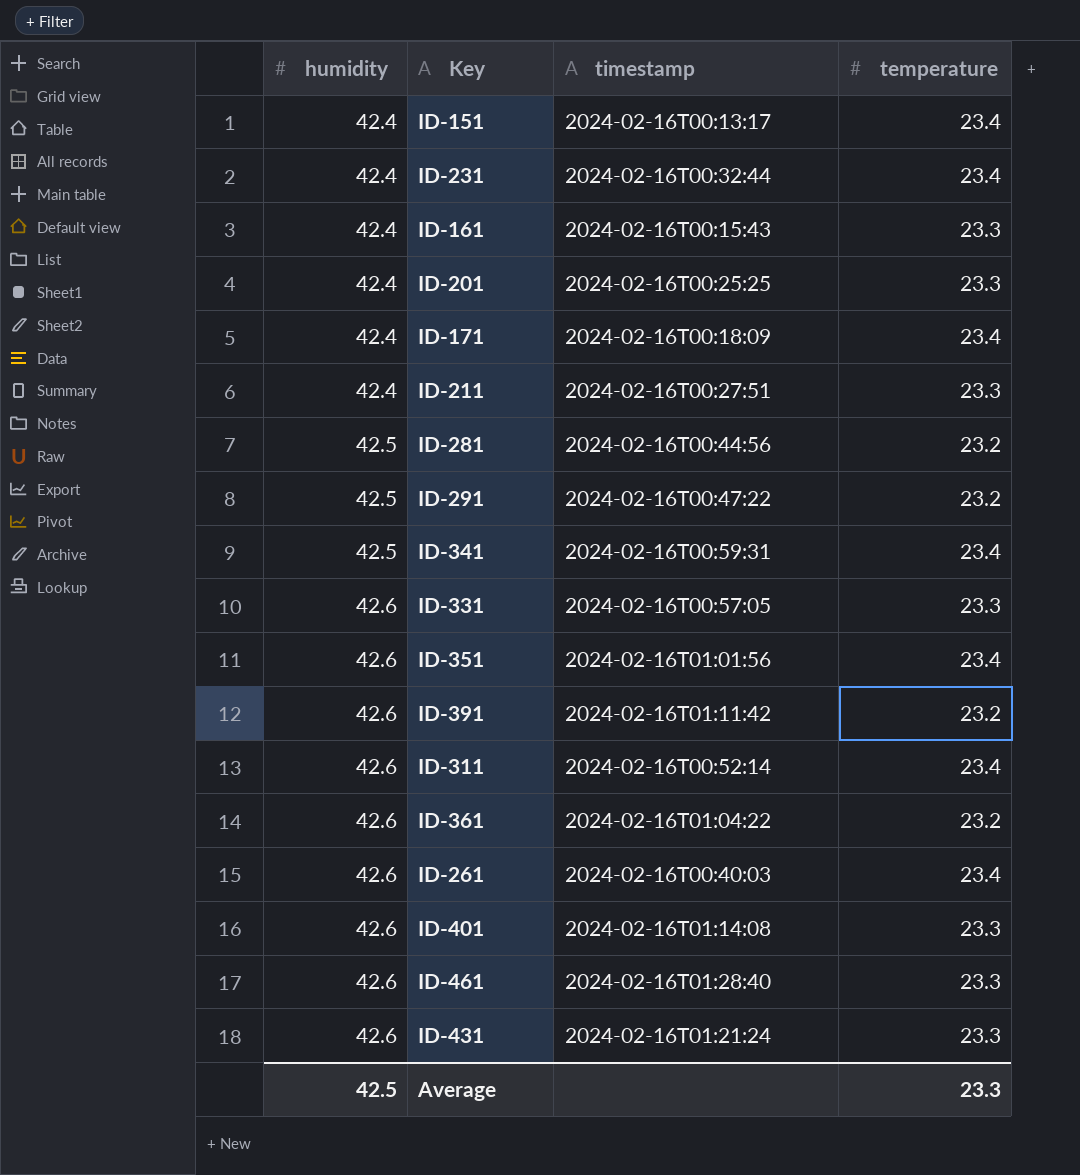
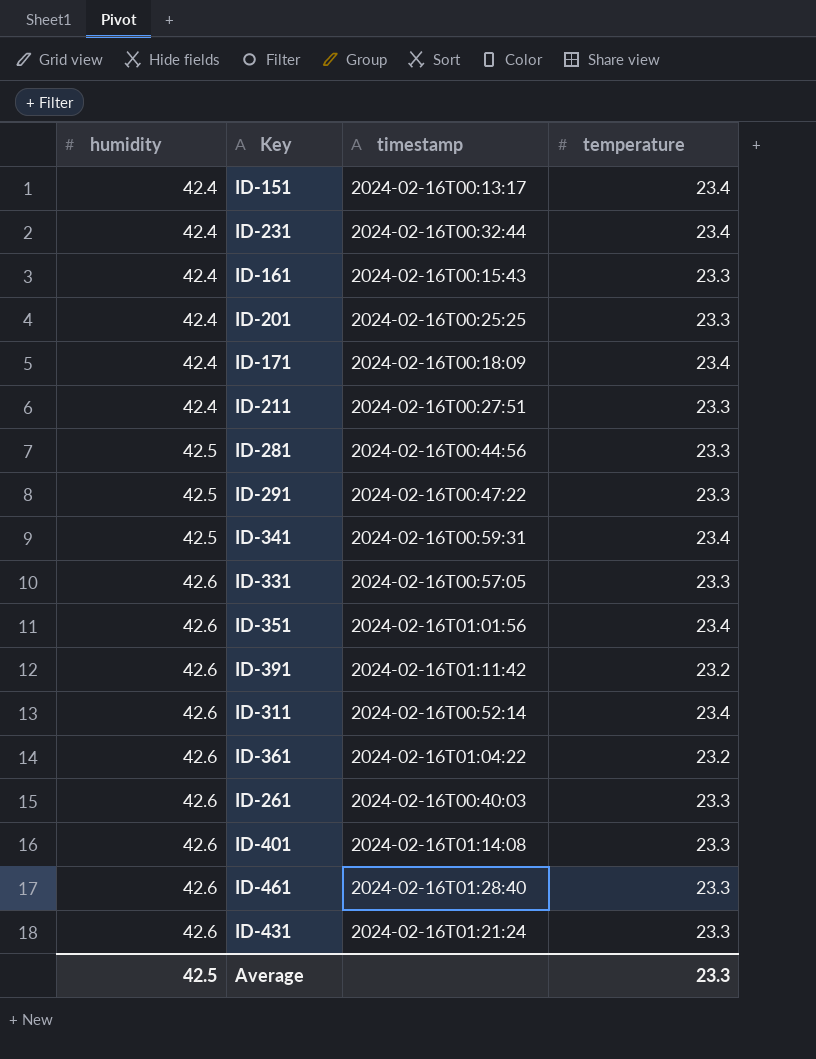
ID-281 | temperature: 23.2 -> 23.3
ID-291 | temperature: 23.2 -> 23.3
ID-261 | temperature: 23.4 -> 23.3

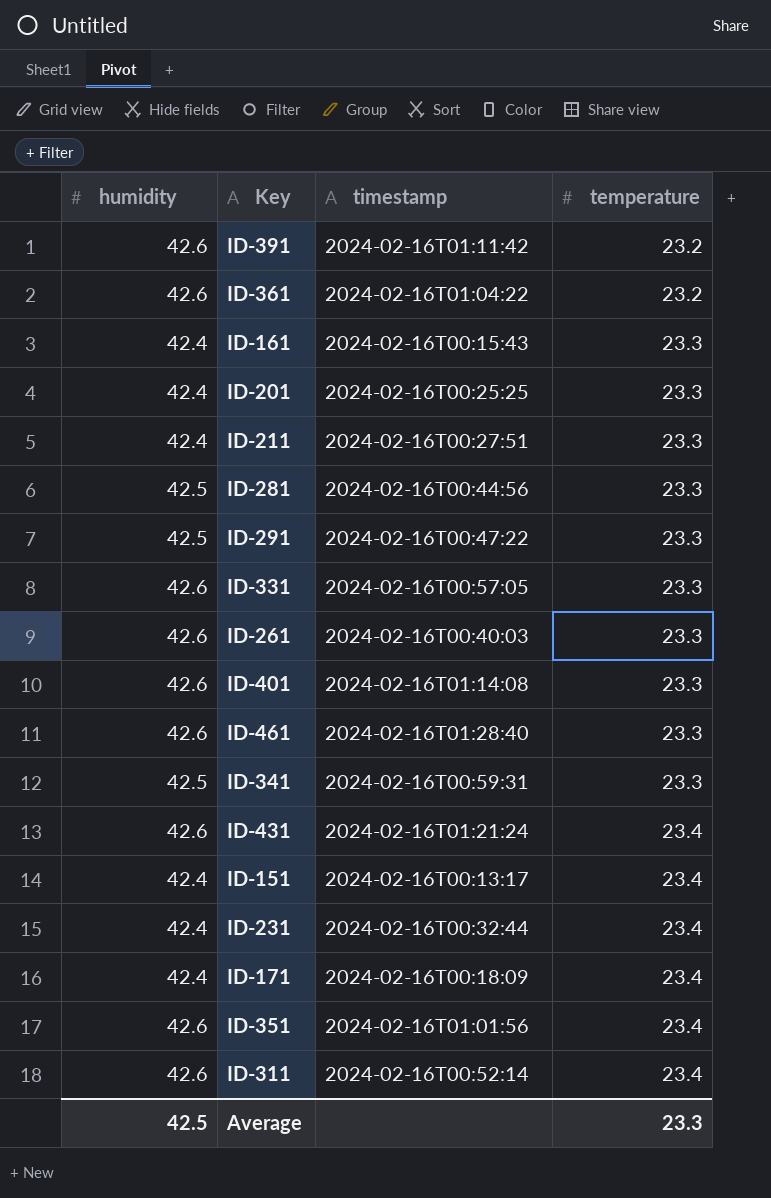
row order: humidity ascending -> temperature ascending
ID-341 | temperature: 23.4 -> 23.3
ID-431 | temperature: 23.3 -> 23.4

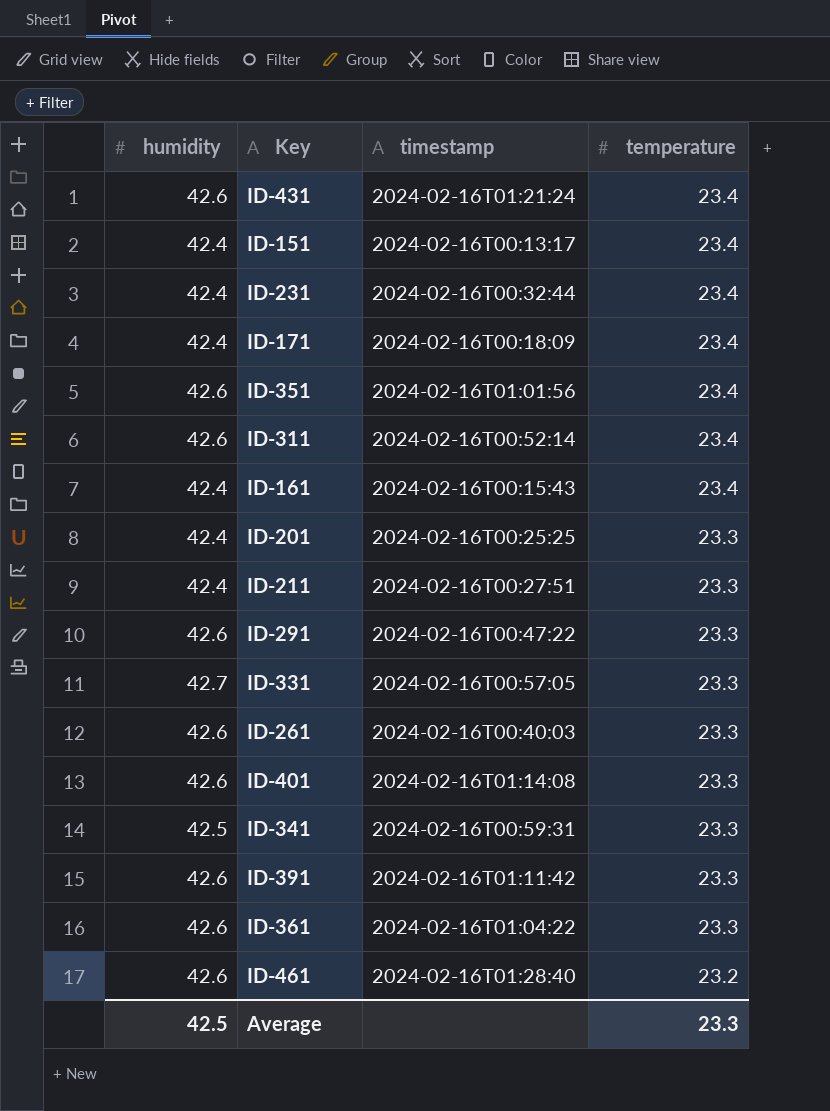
row order: temperature ascending -> temperature descending
row ID-281: 42.5 | 2024-02-16T00:44:56 | 23.3 -> none
ID-161 | temperature: 23.3 -> 23.4
ID-291 | humidity: 42.5 -> 42.6
ID-331 | humidity: 42.6 -> 42.7
ID-391 | temperature: 23.2 -> 23.3
ID-361 | temperature: 23.2 -> 23.3
ID-461 | temperature: 23.3 -> 23.2

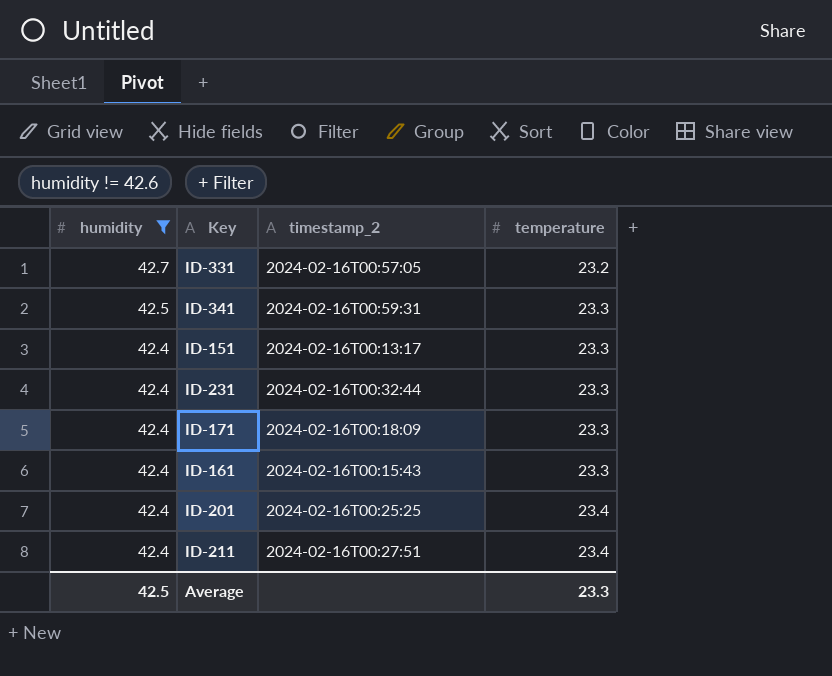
filter: none -> humidity != 42.6
row order: temperature descending -> humidity descending
column name: timestamp -> timestamp_2
ID-331 | temperature: 23.3 -> 23.2
ID-151 | temperature: 23.4 -> 23.3
ID-231 | temperature: 23.4 -> 23.3
ID-171 | temperature: 23.4 -> 23.3
ID-161 | temperature: 23.4 -> 23.3
ID-201 | temperature: 23.3 -> 23.4
ID-211 | temperature: 23.3 -> 23.4

